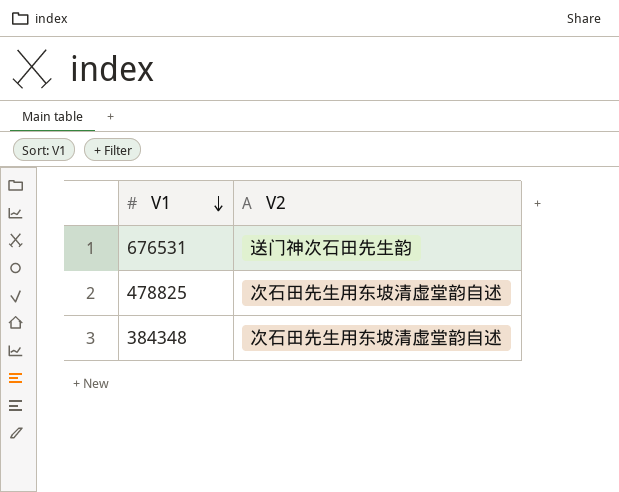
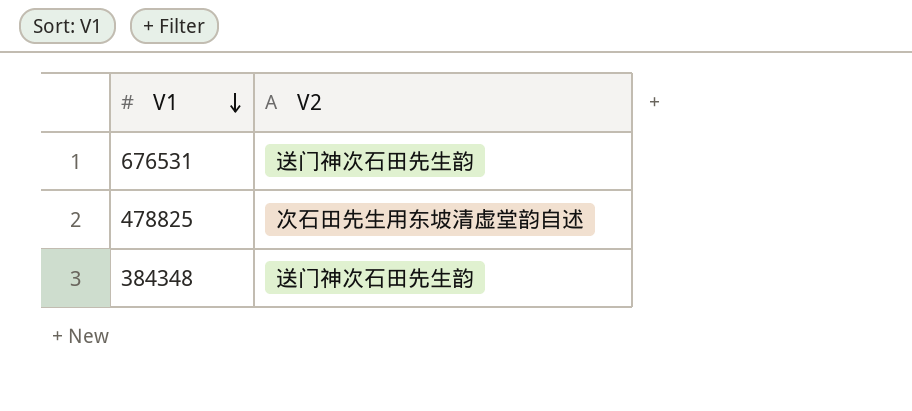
384348 | V2: 次石田先生用东坡清虚堂韵自述 -> 送门神次石田先生韵

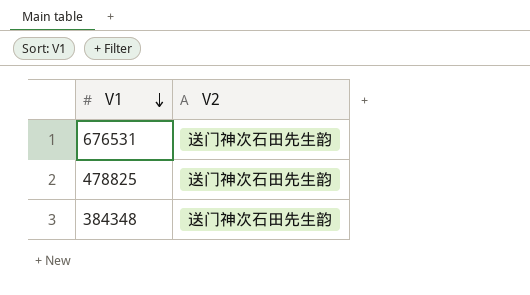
478825 | V2: 次石田先生用东坡清虚堂韵自述 -> 送门神次石田先生韵

